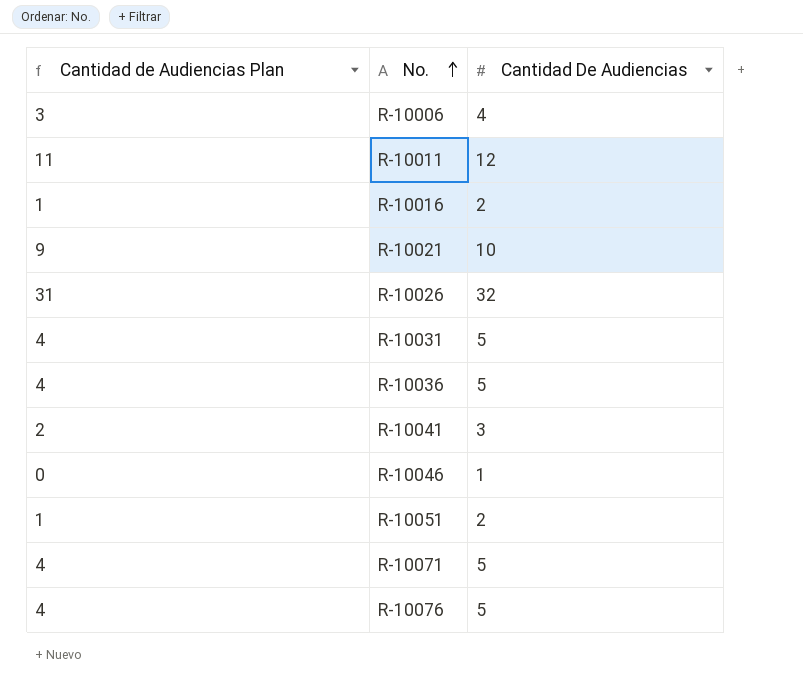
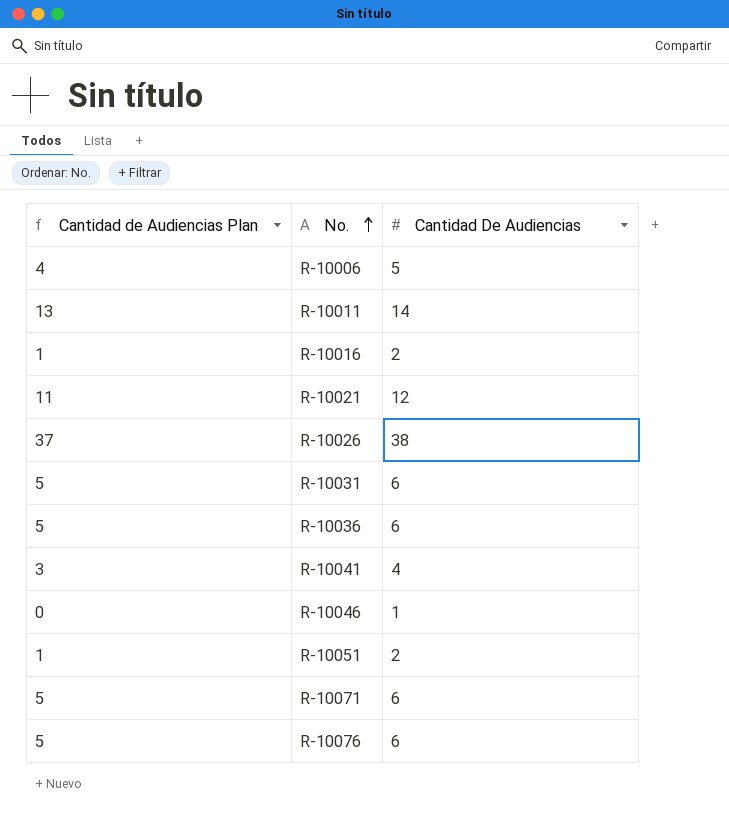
R-10006 | Cantidad de Audiencias Plan: 3 -> 4
R-10006 | Cantidad De Audiencias: 4 -> 5
R-10011 | Cantidad de Audiencias Plan: 11 -> 13
R-10011 | Cantidad De Audiencias: 12 -> 14
R-10021 | Cantidad de Audiencias Plan: 9 -> 11
R-10021 | Cantidad De Audiencias: 10 -> 12
R-10026 | Cantidad de Audiencias Plan: 31 -> 37
R-10026 | Cantidad De Audiencias: 32 -> 38
R-10031 | Cantidad de Audiencias Plan: 4 -> 5
R-10031 | Cantidad De Audiencias: 5 -> 6
R-10036 | Cantidad de Audiencias Plan: 4 -> 5
R-10036 | Cantidad De Audiencias: 5 -> 6
R-10041 | Cantidad de Audiencias Plan: 2 -> 3
R-10041 | Cantidad De Audiencias: 3 -> 4
R-10071 | Cantidad de Audiencias Plan: 4 -> 5
R-10071 | Cantidad De Audiencias: 5 -> 6
R-10076 | Cantidad de Audiencias Plan: 4 -> 5
R-10076 | Cantidad De Audiencias: 5 -> 6

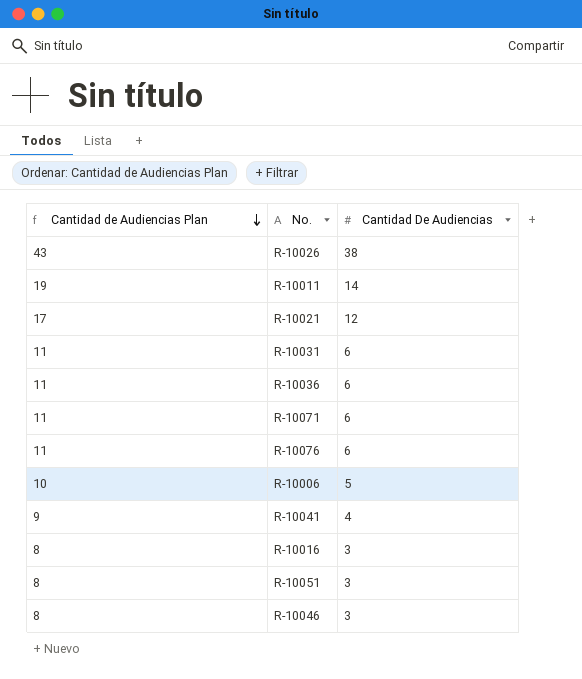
row order: No. ascending -> Cantidad de Audiencias Plan descending
column Cantidad de Audiencias Plan | formula: [Cantidad De Audiencias] - 1 -> [Cantidad De Audiencias] + 5
R-10016 | Cantidad De Audiencias: 2 -> 3
R-10051 | Cantidad De Audiencias: 2 -> 3
R-10046 | Cantidad De Audiencias: 1 -> 3

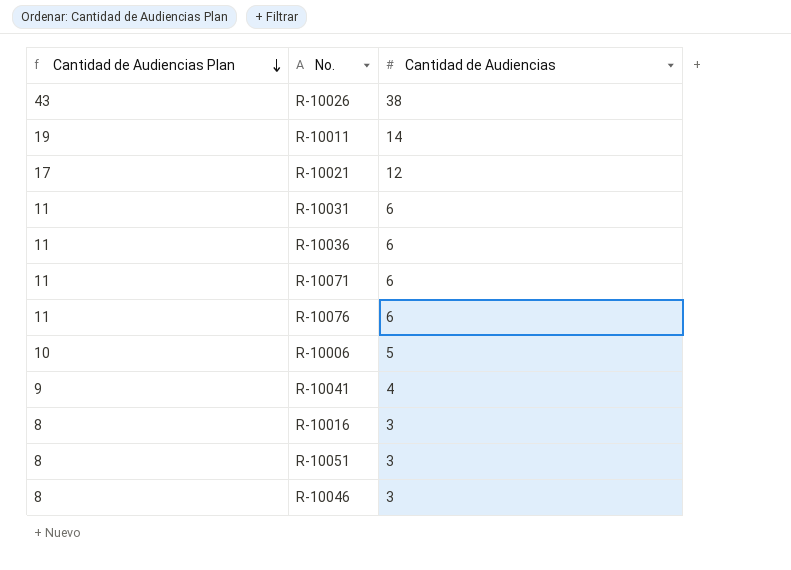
column name: Cantidad De Audiencias -> Cantidad de Audiencias

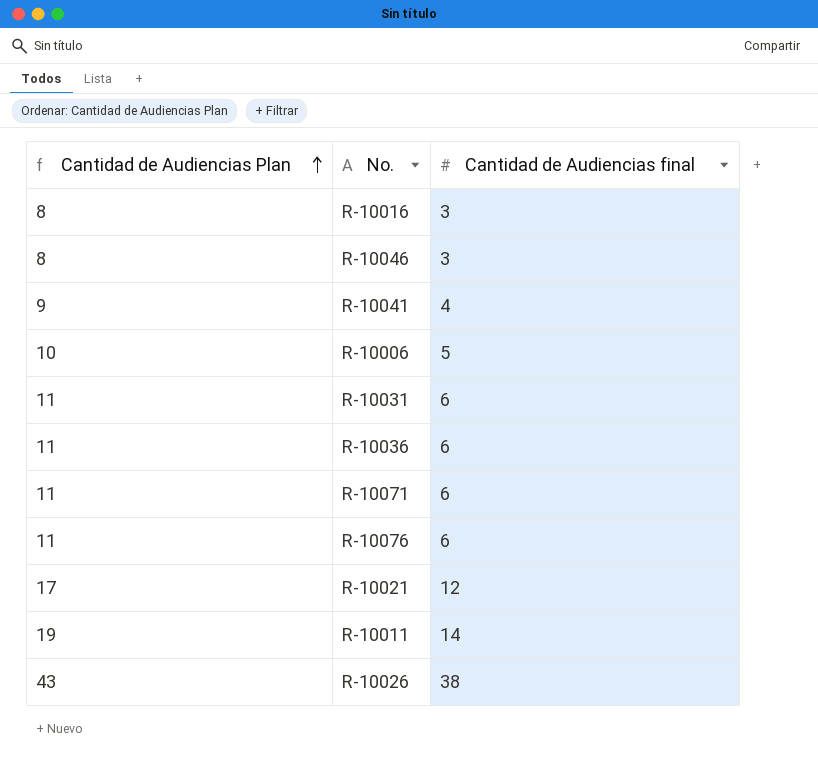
row order: Cantidad de Audiencias Plan descending -> Cantidad de Audiencias Plan ascending
column name: Cantidad de Audiencias -> Cantidad de Audiencias final
row R-10051: 8 | 3 -> none

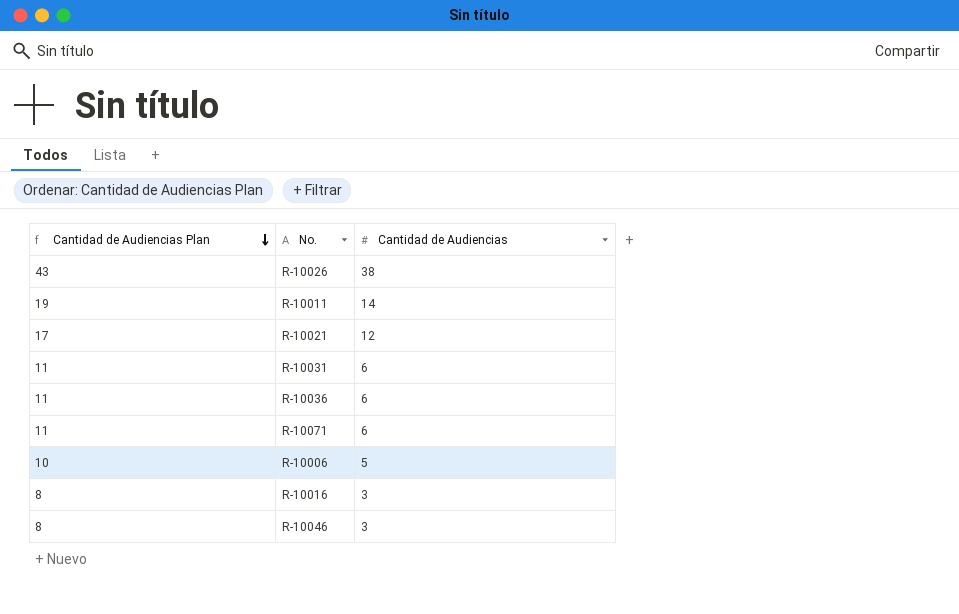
row order: Cantidad de Audiencias Plan ascending -> Cantidad de Audiencias Plan descending
column name: Cantidad de Audiencias final -> Cantidad de Audiencias
row R-10041: 9 | 4 -> none
row R-10076: 11 | 6 -> none

